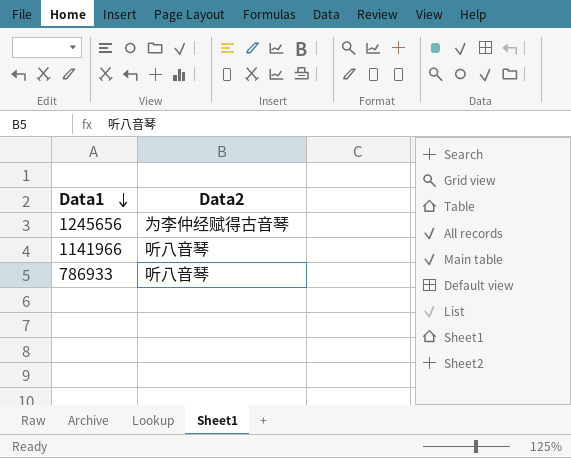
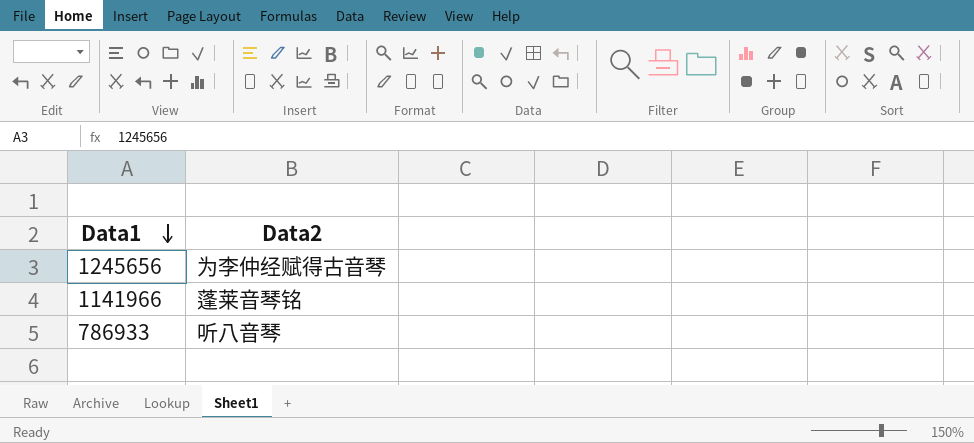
1141966 | Data2: 听八音琴 -> 蓬莱音琴铭

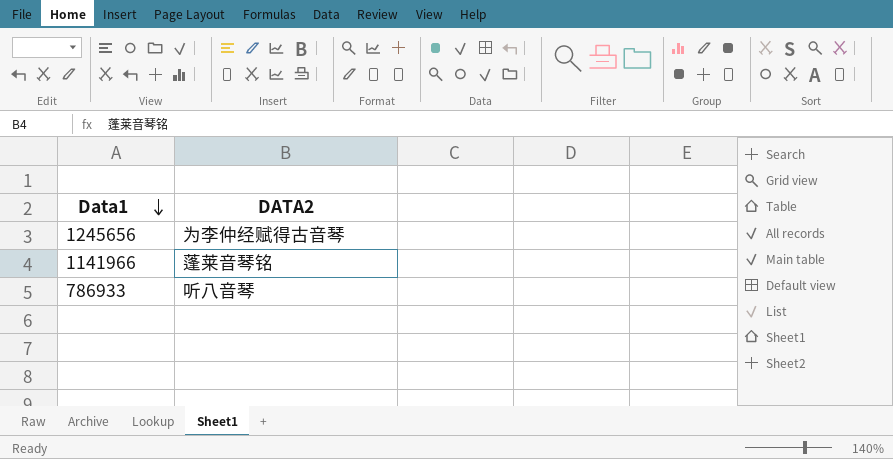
column name: Data2 -> DATA2

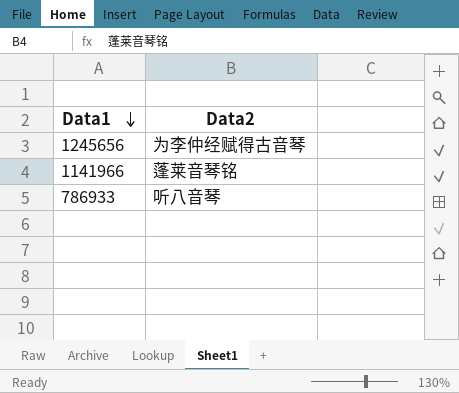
column name: DATA2 -> Data2

